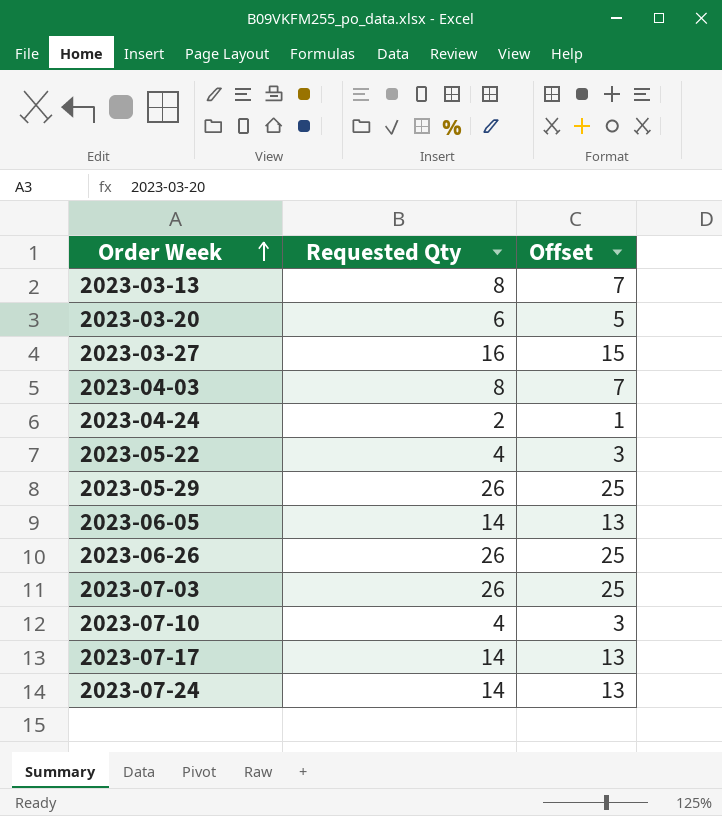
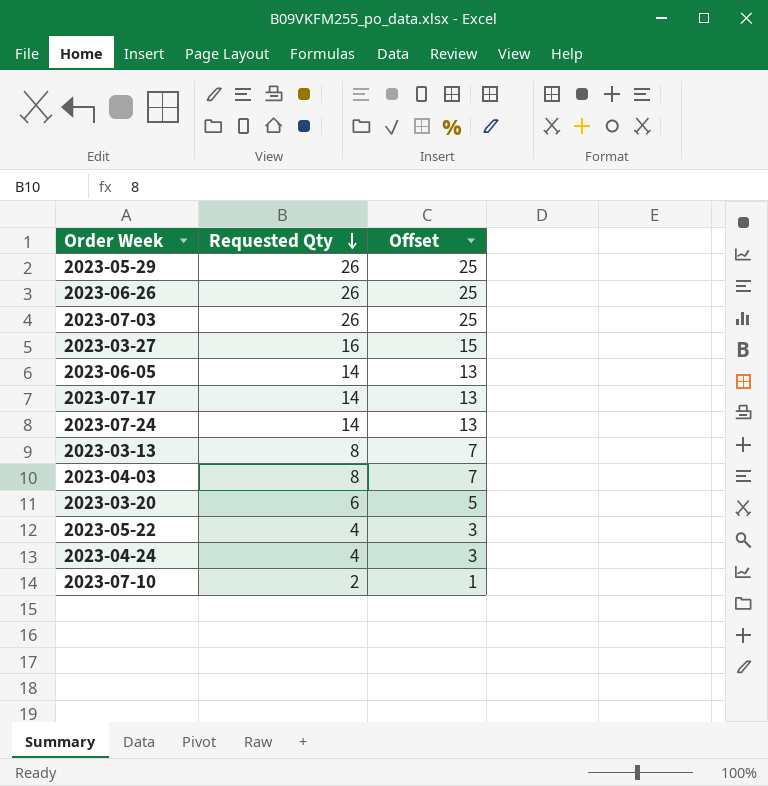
row order: Order Week ascending -> Requested Qty descending
2023-04-24 | Requested Qty: 2 -> 4
2023-04-24 | Offset: 1 -> 3
2023-07-10 | Requested Qty: 4 -> 2
2023-07-10 | Offset: 3 -> 1

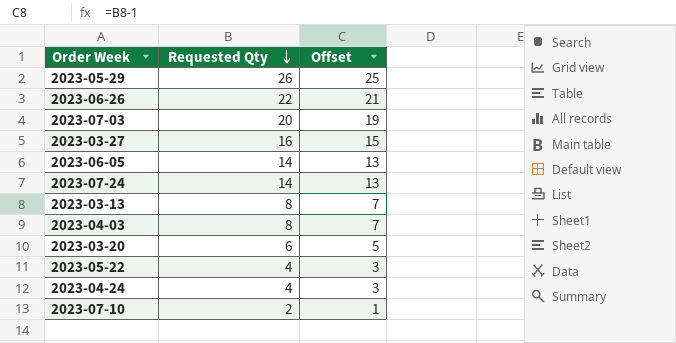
row 2023-07-17: 14 | 13 -> none
2023-06-26 | Requested Qty: 26 -> 22
2023-06-26 | Offset: 25 -> 21
2023-07-03 | Requested Qty: 26 -> 20
2023-07-03 | Offset: 25 -> 19

